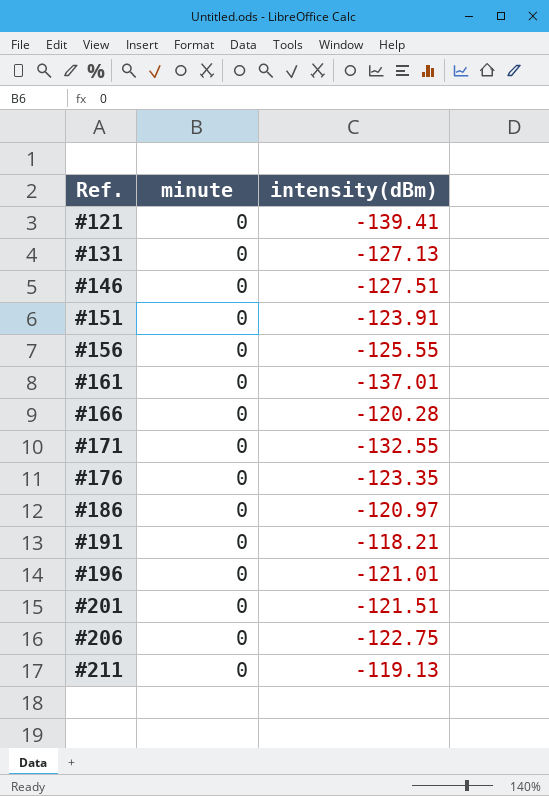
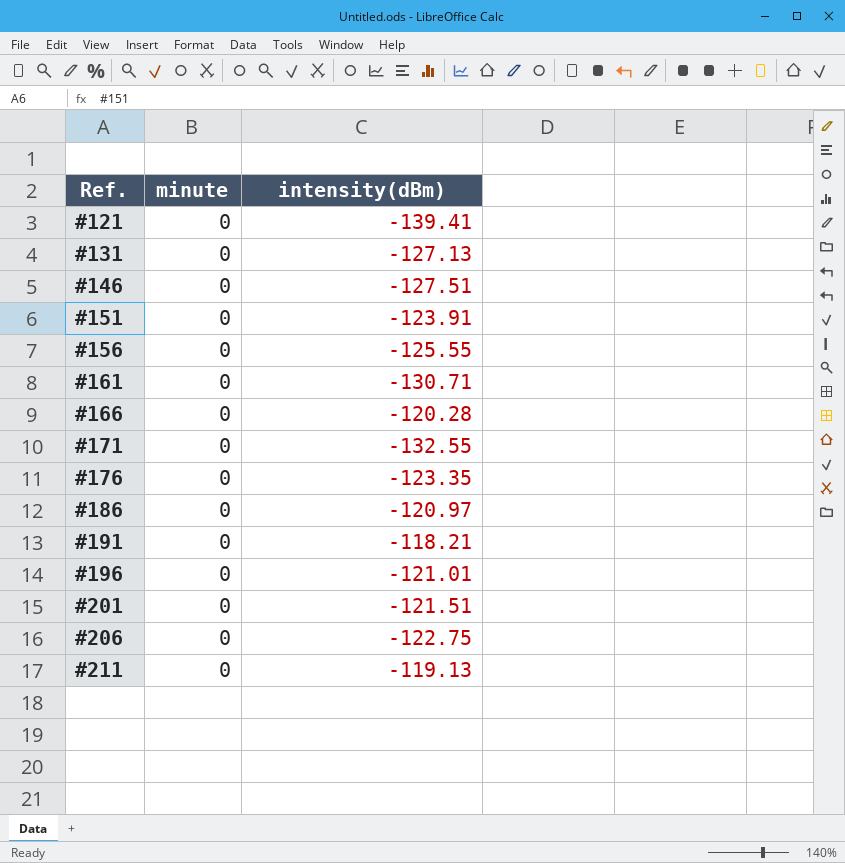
#161 | intensity(dBm): -137.01 -> -130.71

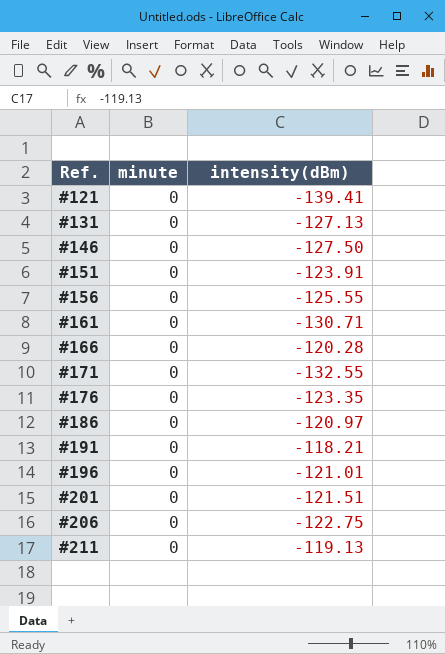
#146 | intensity(dBm): -127.51 -> -127.50

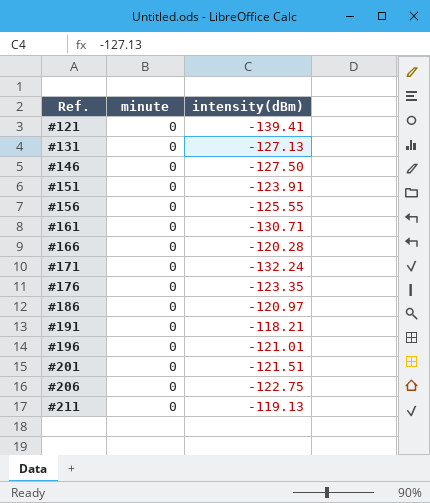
#171 | intensity(dBm): -132.55 -> -132.24

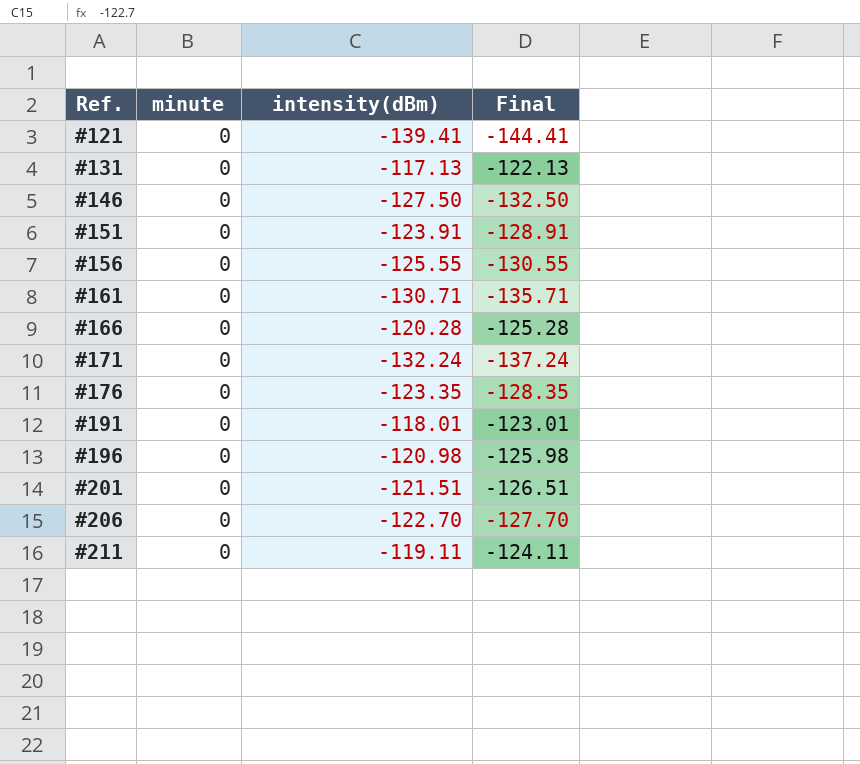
column Final | formula: none -> [intensity(dBm)] - 5
row #186: 0 | -120.97 -> none
#131 | intensity(dBm): -127.13 -> -117.13
#191 | intensity(dBm): -118.21 -> -118.01
#196 | intensity(dBm): -121.01 -> -120.98
#206 | intensity(dBm): -122.75 -> -122.70
#211 | intensity(dBm): -119.13 -> -119.11

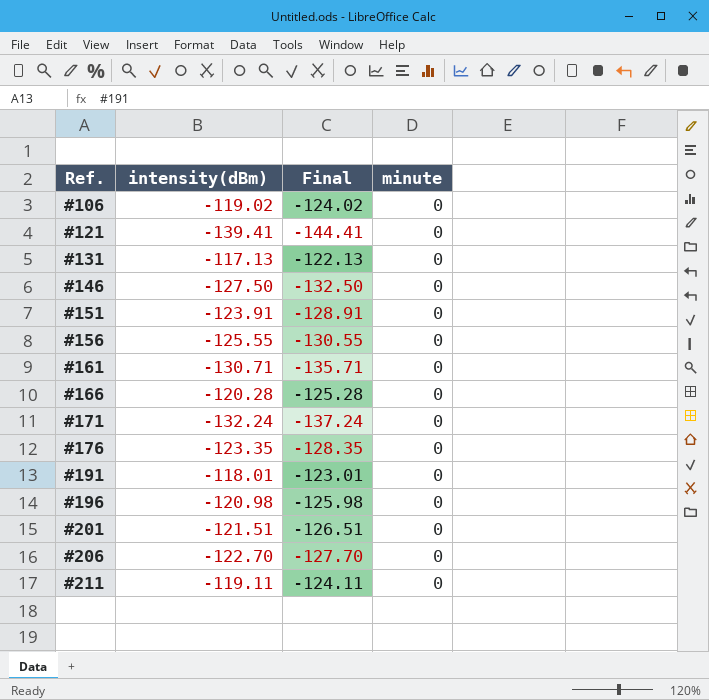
column minute | position: 2 -> 4
row #106: none -> -119.02 | -124.02 | 0

